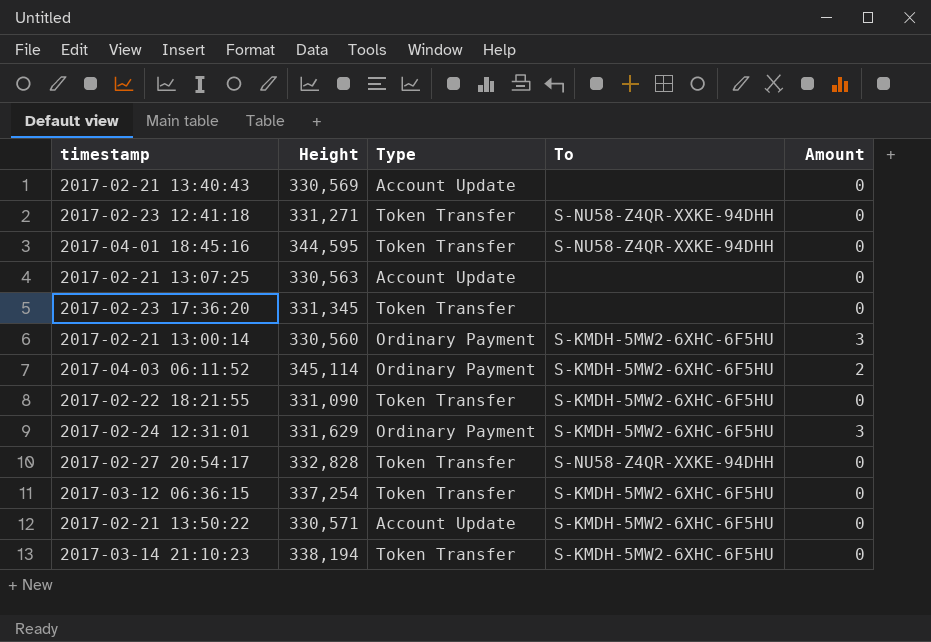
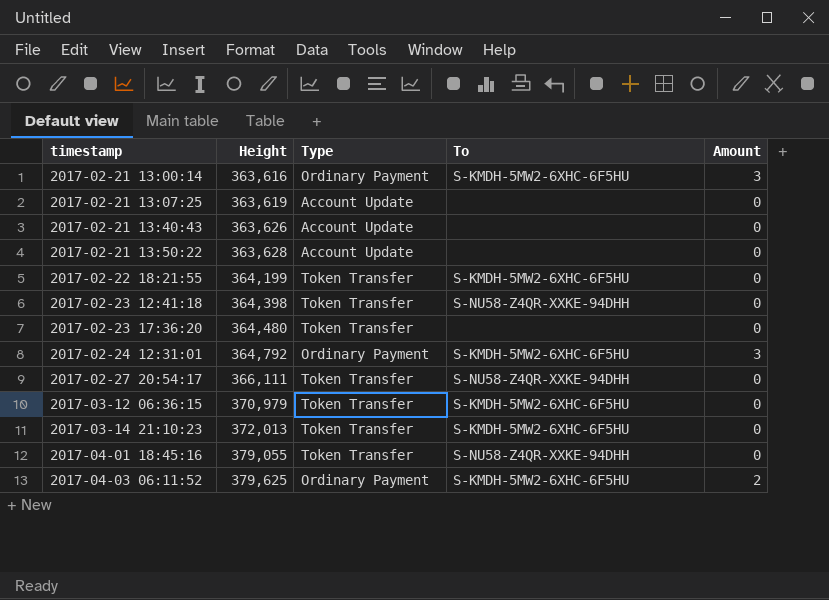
row order: none -> timestamp ascending
2017-02-21 13:00:14 | Height: 330,560 -> 363,616
2017-02-21 13:07:25 | Height: 330,563 -> 363,619
2017-02-21 13:40:43 | Height: 330,569 -> 363,626
2017-02-21 13:50:22 | Height: 330,571 -> 363,628
2017-02-21 13:50:22 | To: S-KMDH-5MW2-6XHC-6F5HU -> none
2017-02-22 18:21:55 | Height: 331,090 -> 364,199
2017-02-23 12:41:18 | Height: 331,271 -> 364,398
2017-02-23 17:36:20 | Height: 331,345 -> 364,480
2017-02-24 12:31:01 | Height: 331,629 -> 364,792
2017-02-27 20:54:17 | Height: 332,828 -> 366,111
2017-03-12 06:36:15 | Height: 337,254 -> 370,979
2017-03-14 21:10:23 | Height: 338,194 -> 372,013
2017-04-01 18:45:16 | Height: 344,595 -> 379,055
2017-04-03 06:11:52 | Height: 345,114 -> 379,625

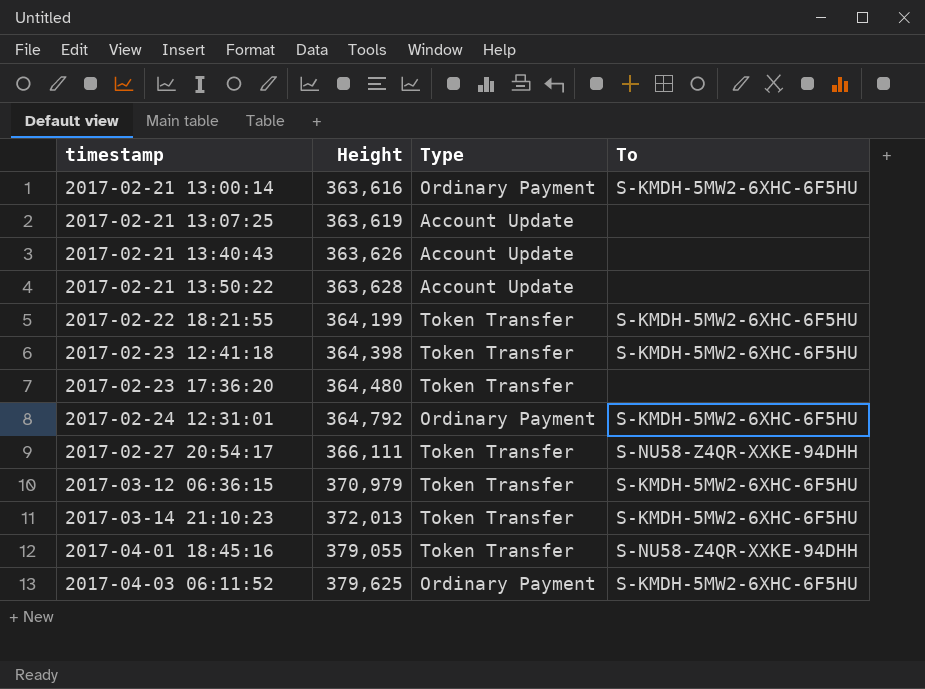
column Amount | position: 5 -> none
2017-02-23 12:41:18 | To: S-NU58-Z4QR-XXKE-94DHH -> S-KMDH-5MW2-6XHC-6F5HU

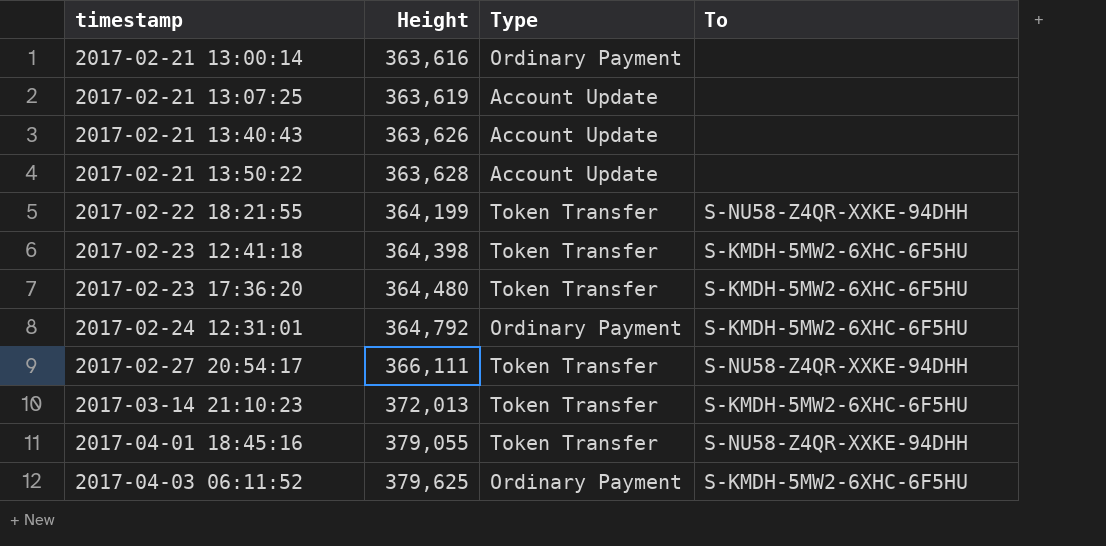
row 2017-03-12 06:36:15: 370,979 | Token Transfer | S-KMDH-5MW2-6XHC-6F5HU -> none
2017-02-21 13:00:14 | To: S-KMDH-5MW2-6XHC-6F5HU -> none
2017-02-22 18:21:55 | To: S-KMDH-5MW2-6XHC-6F5HU -> S-NU58-Z4QR-XXKE-94DHH
2017-02-23 17:36:20 | To: none -> S-KMDH-5MW2-6XHC-6F5HU

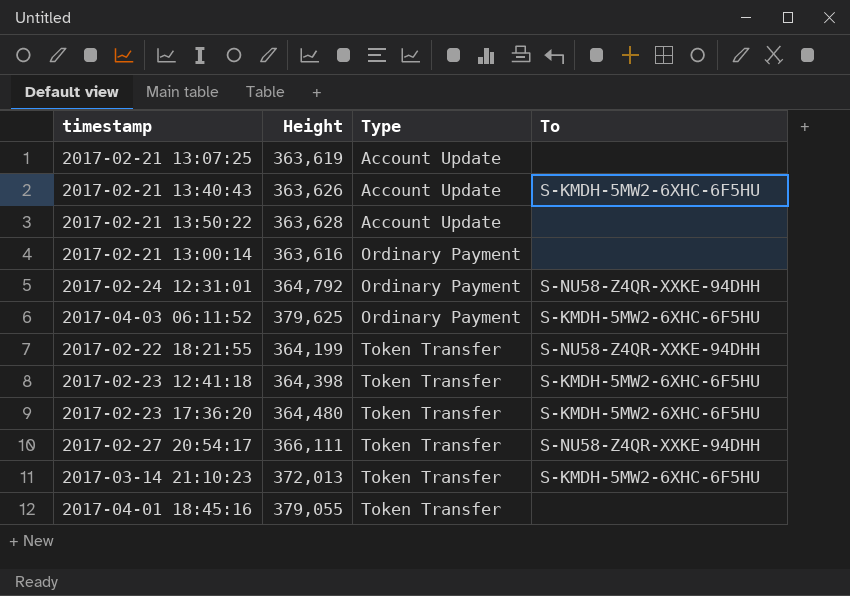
row order: timestamp ascending -> Type ascending
2017-02-21 13:40:43 | To: none -> S-KMDH-5MW2-6XHC-6F5HU
2017-02-24 12:31:01 | To: S-KMDH-5MW2-6XHC-6F5HU -> S-NU58-Z4QR-XXKE-94DHH
2017-04-01 18:45:16 | To: S-NU58-Z4QR-XXKE-94DHH -> none

